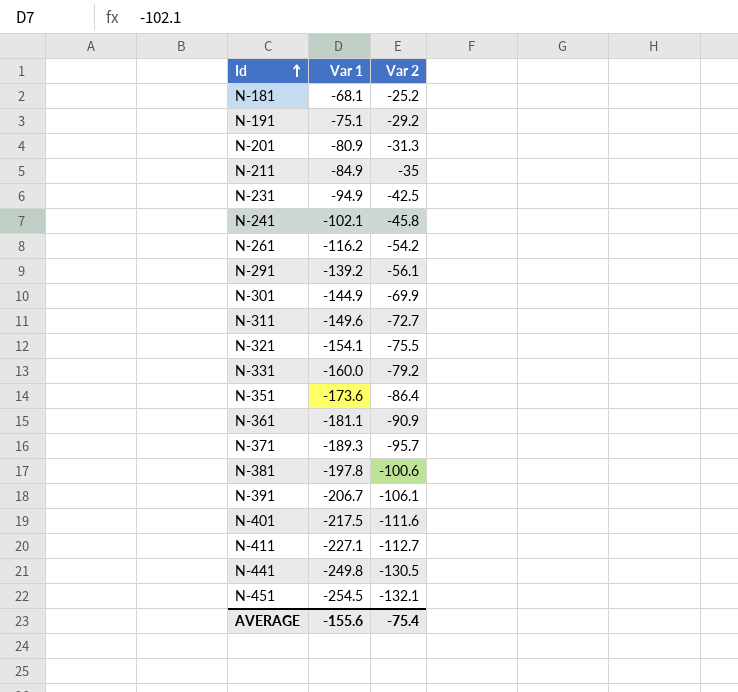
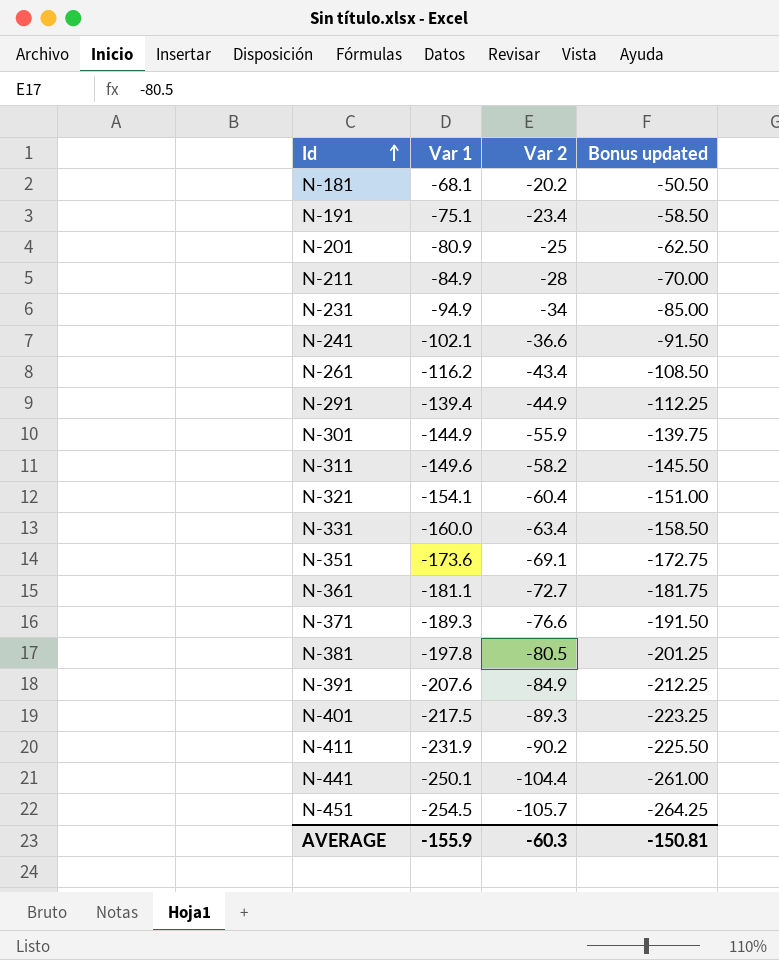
column Bonus updated | formula: none -> [Var 2] * 2.5
N-181 | Var 2: -25.2 -> -20.2
N-191 | Var 2: -29.2 -> -23.4
N-201 | Var 2: -31.3 -> -25
N-211 | Var 2: -35 -> -28
N-231 | Var 2: -42.5 -> -34
N-241 | Var 2: -45.8 -> -36.6
N-261 | Var 2: -54.2 -> -43.4
N-291 | Var 1: -139.2 -> -139.4
N-291 | Var 2: -56.1 -> -44.9
N-301 | Var 2: -69.9 -> -55.9
N-311 | Var 2: -72.7 -> -58.2
N-321 | Var 2: -75.5 -> -60.4
N-331 | Var 2: -79.2 -> -63.4
N-351 | Var 2: -86.4 -> -69.1
N-361 | Var 2: -90.9 -> -72.7
N-371 | Var 2: -95.7 -> -76.6
N-381 | Var 2: -100.6 -> -80.5
N-391 | Var 1: -206.7 -> -207.6
N-391 | Var 2: -106.1 -> -84.9
N-401 | Var 2: -111.6 -> -89.3
N-411 | Var 1: -227.1 -> -231.9
N-411 | Var 2: -112.7 -> -90.2
N-441 | Var 1: -249.8 -> -250.1
N-441 | Var 2: -130.5 -> -104.4
N-451 | Var 2: -132.1 -> -105.7
AVERAGE | Var 1: -155.6 -> -155.9
AVERAGE | Var 2: -75.4 -> -60.3

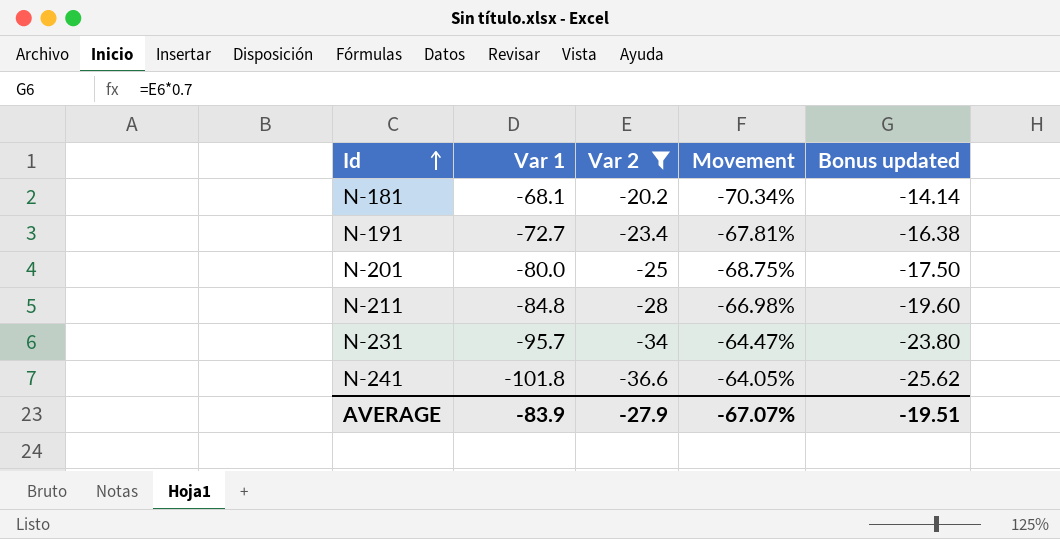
filter: none -> Var 2 >= -36.6
column Movement | formula: none -> ([Var 2] - [Var 1]) / [Var 1]
column Bonus updated | formula: [Var 2] * 2.5 -> [Var 2] * 0.7
N-191 | Var 1: -75.1 -> -72.7
N-201 | Var 1: -80.9 -> -80.0
N-211 | Var 1: -84.9 -> -84.8
N-231 | Var 1: -94.9 -> -95.7
N-241 | Var 1: -102.1 -> -101.8
AVERAGE | Var 1: -155.9 -> -83.9
AVERAGE | Var 2: -60.3 -> -27.9
AVERAGE | Bonus updated: -150.81 -> -19.51

